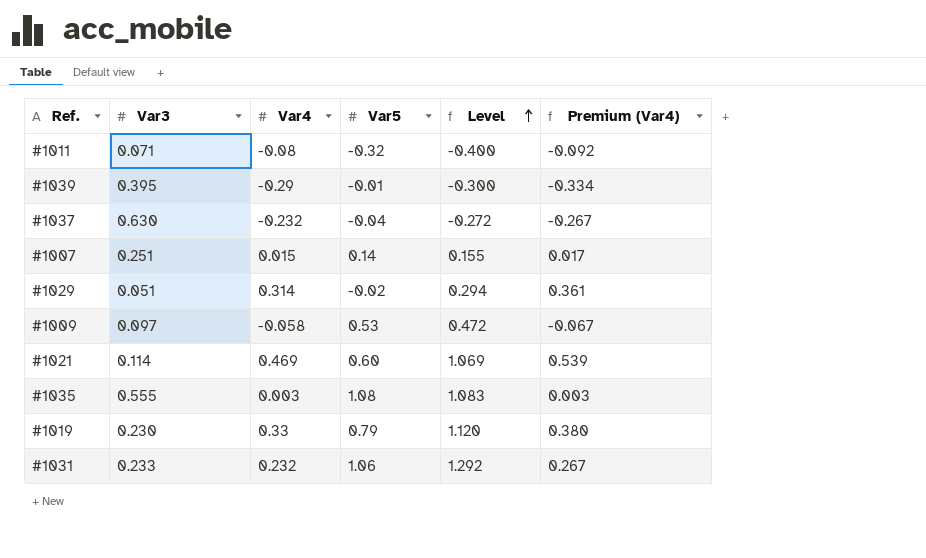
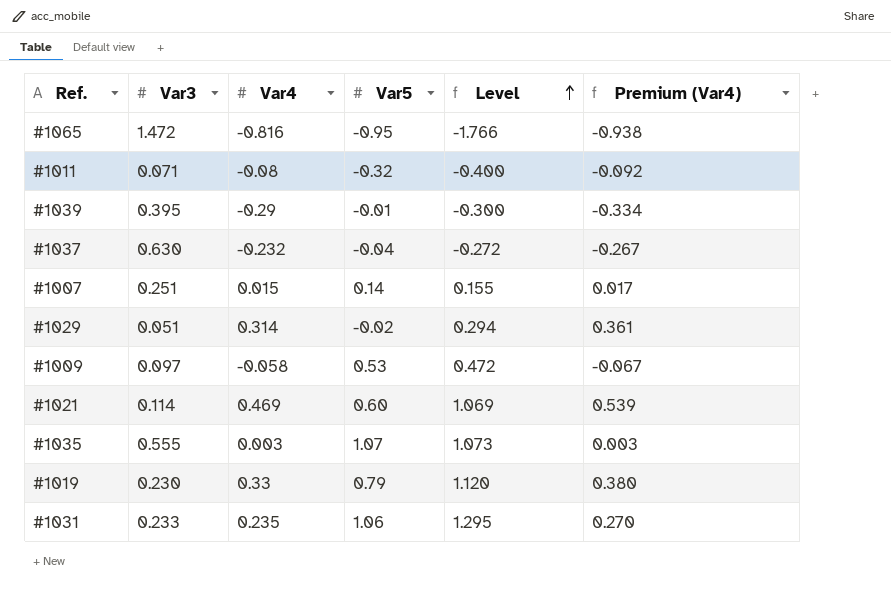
row #1065: none -> 1.472 | -0.816 | -0.95 | -1.766 | -0.938
#1035 | Var5: 1.08 -> 1.07
#1035 | Level: 1.083 -> 1.073
#1031 | Var4: 0.232 -> 0.235
#1031 | Level: 1.292 -> 1.295
#1031 | Premium (Var4): 0.267 -> 0.270

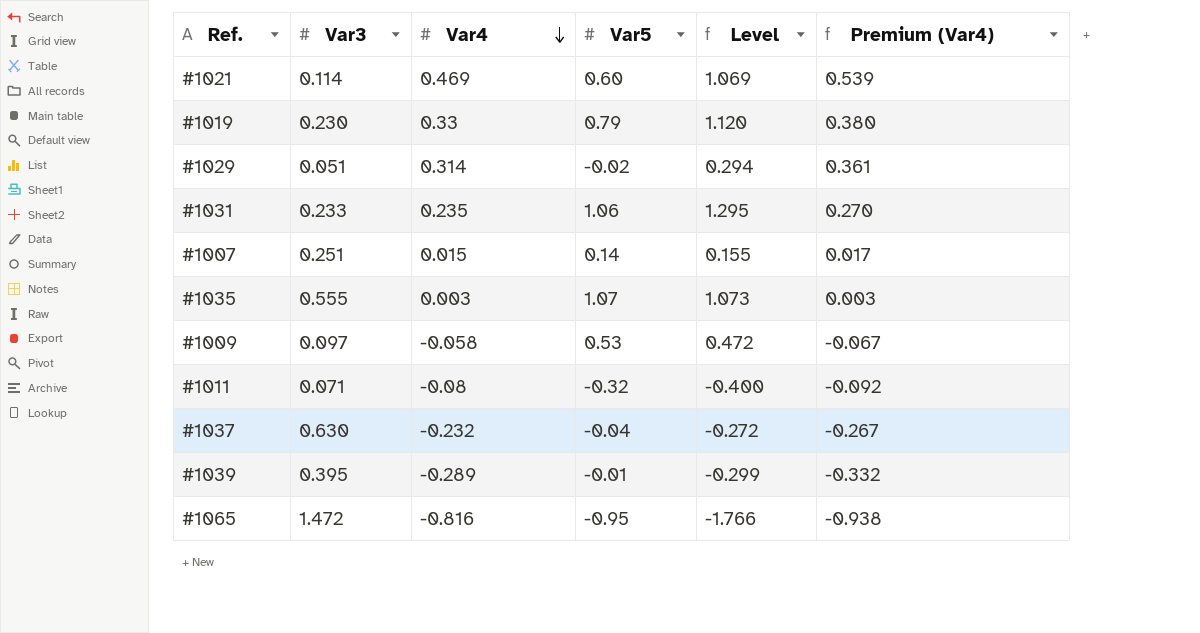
row order: Level ascending -> Var4 descending
#1039 | Var4: -0.29 -> -0.289
#1039 | Level: -0.300 -> -0.299
#1039 | Premium (Var4): -0.334 -> -0.332

